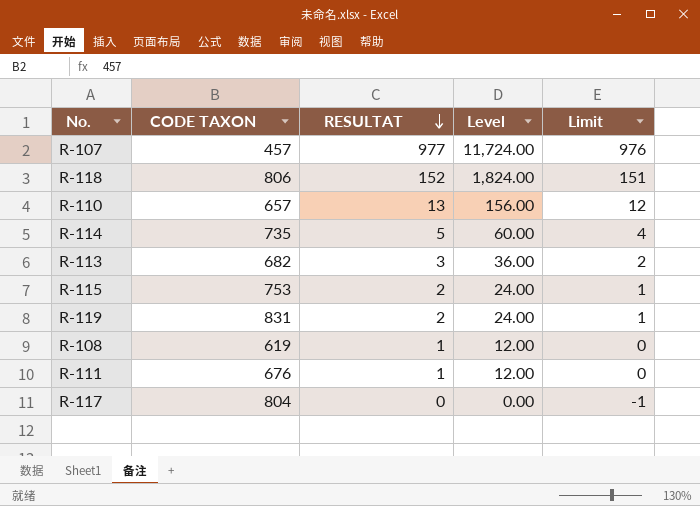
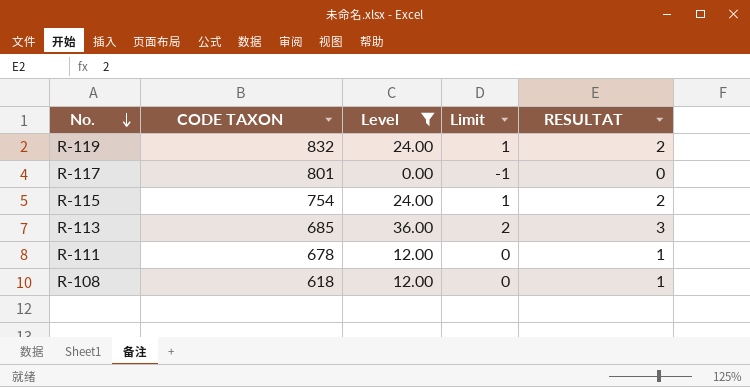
filter: none -> Level <= 36.00
row order: RESULTAT descending -> No. descending
column RESULTAT | position: 3 -> 5
R-119 | CODE TAXON: 831 -> 832
R-117 | CODE TAXON: 804 -> 801
R-115 | CODE TAXON: 753 -> 754
R-113 | CODE TAXON: 682 -> 685
R-111 | CODE TAXON: 676 -> 678
R-108 | CODE TAXON: 619 -> 618

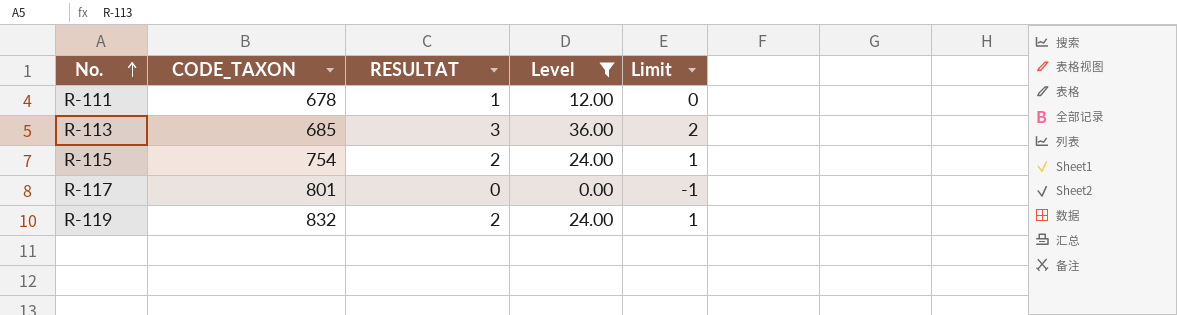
row order: No. descending -> No. ascending
column name: CODE TAXON -> CODE_TAXON
column RESULTAT | position: 5 -> 3
row R-108: 618 | 12.00 | 0 | 1 -> none

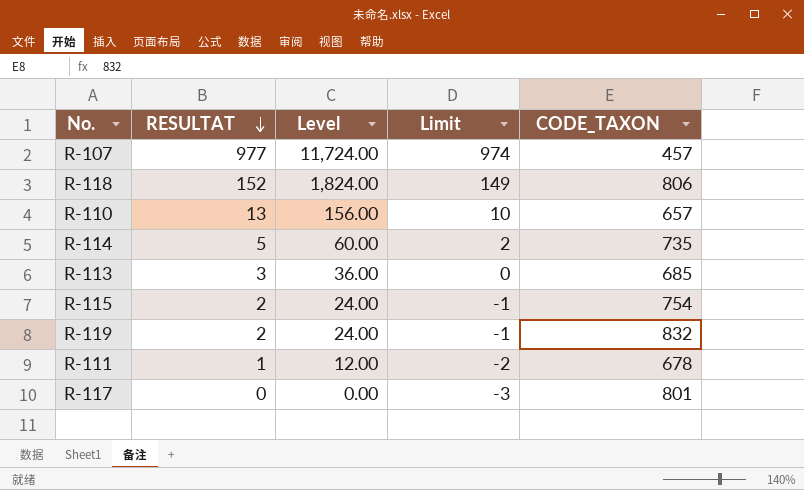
filter: Level <= 36.00 -> none
row order: No. ascending -> RESULTAT descending
column Limit | formula: [RESULTAT] - 1 -> [RESULTAT] - 3
column CODE_TAXON | position: 2 -> 5

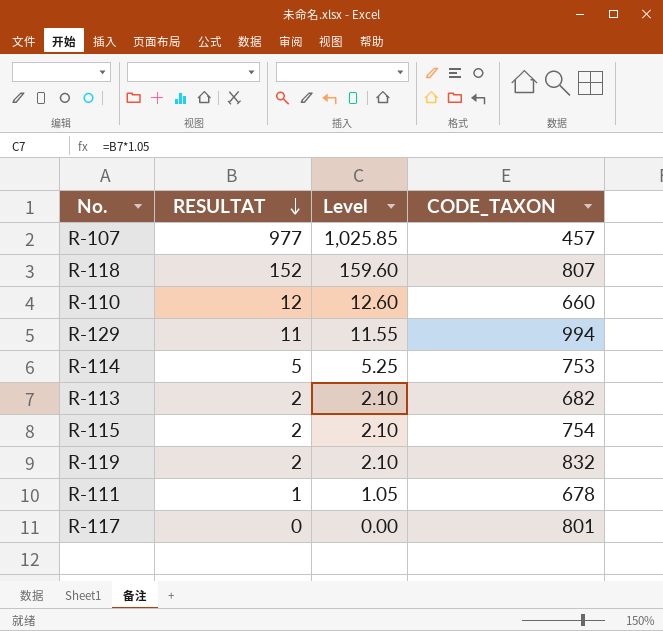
column Limit | formula: [RESULTAT] - 3 -> none
column Level | formula: [RESULTAT] * 12 -> [RESULTAT] * 1.05
R-118 | CODE_TAXON: 806 -> 807
R-110 | RESULTAT: 13 -> 12
R-110 | CODE_TAXON: 657 -> 660
row R-129: none -> 11 | 11.55 | 994
R-114 | CODE_TAXON: 735 -> 753
R-113 | RESULTAT: 3 -> 2
R-113 | CODE_TAXON: 685 -> 682

